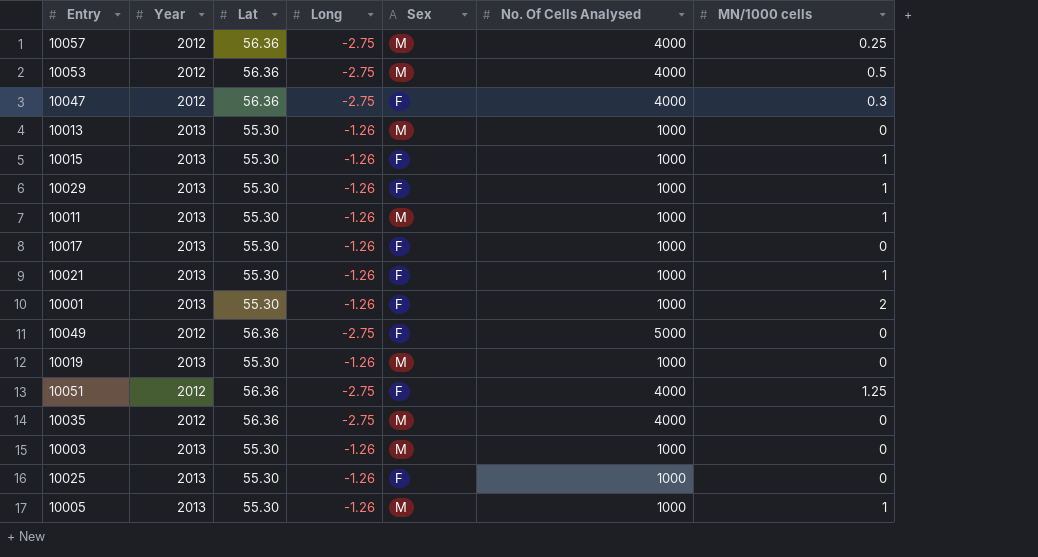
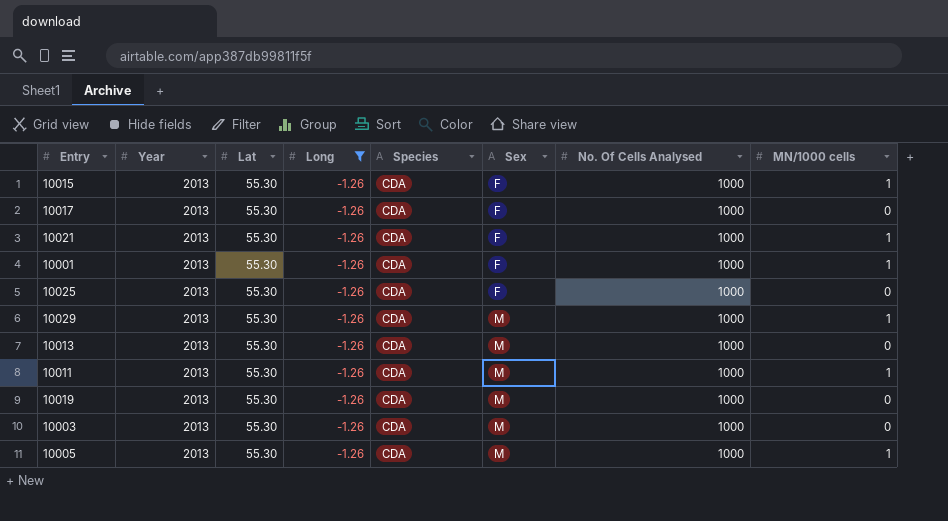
filter: none -> Long = -1.26
row order: none -> Sex ascending
column Species | position: none -> 5
10001 | MN/1000 cells: 2 -> 1
10029 | Sex: F -> M

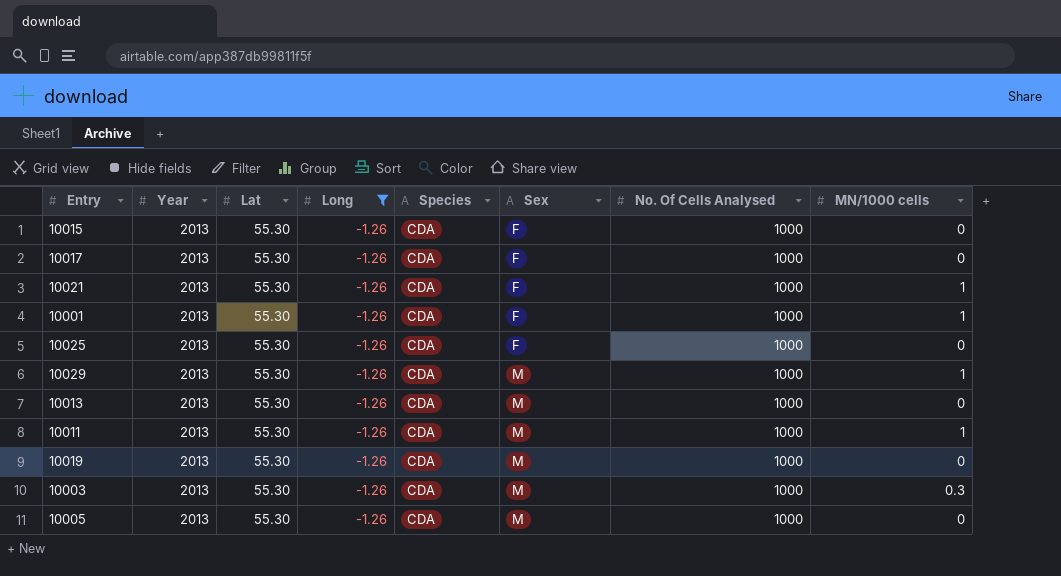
10015 | MN/1000 cells: 1 -> 0
10003 | MN/1000 cells: 0 -> 0.3
10005 | MN/1000 cells: 1 -> 0

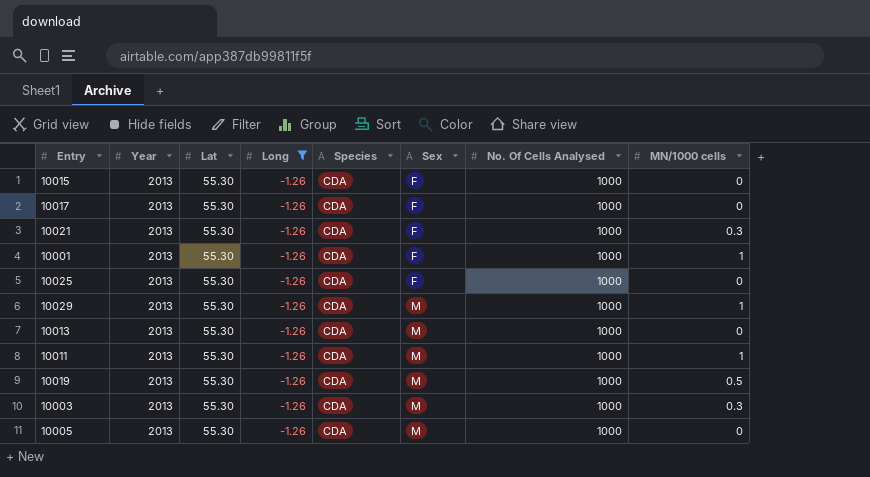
10021 | MN/1000 cells: 1 -> 0.3
10019 | MN/1000 cells: 0 -> 0.5

